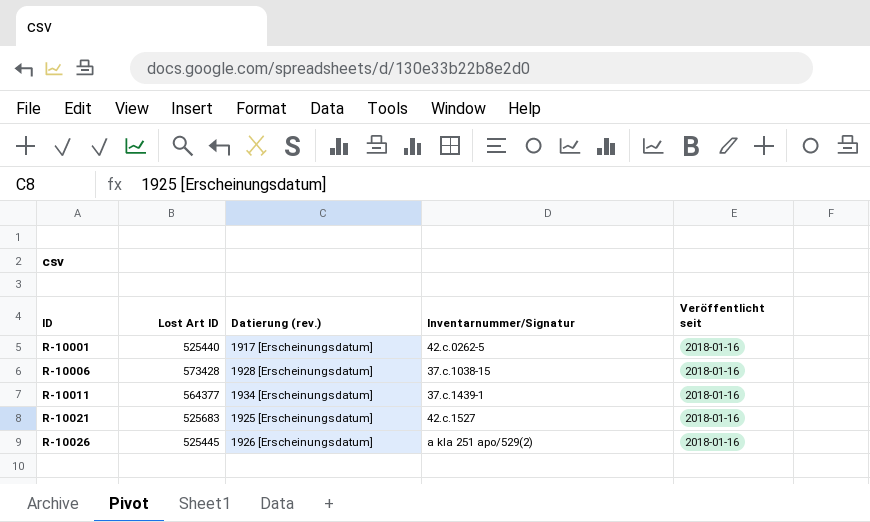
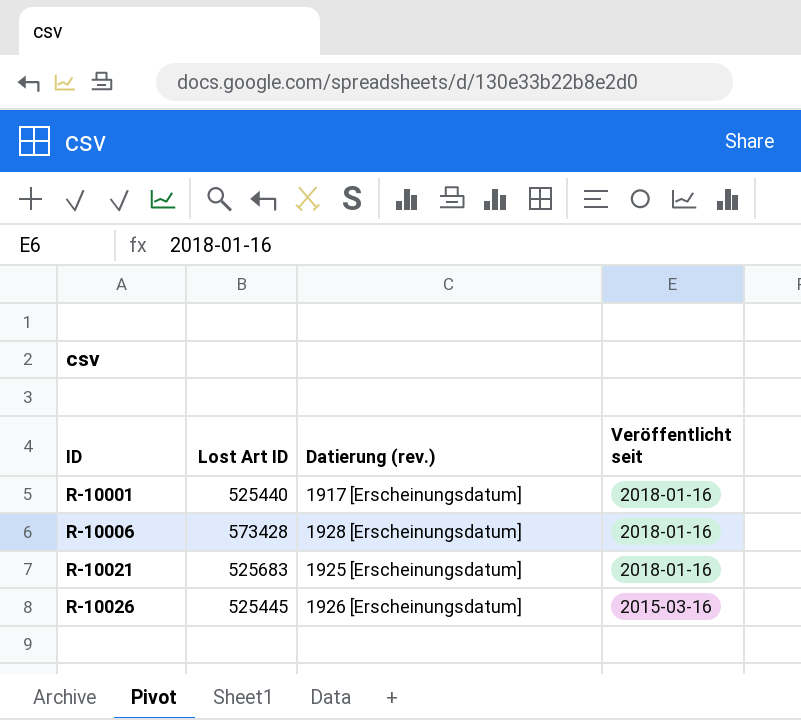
column Inventarnummer/Signatur | position: 4 -> none
row R-10011: 564377 | 1934 [Erscheinungsdatum] | 37.c.1439-1 | 2018-01-16 -> none
R-10026 | Veröffentlicht seit: 2018-01-16 -> 2015-03-16

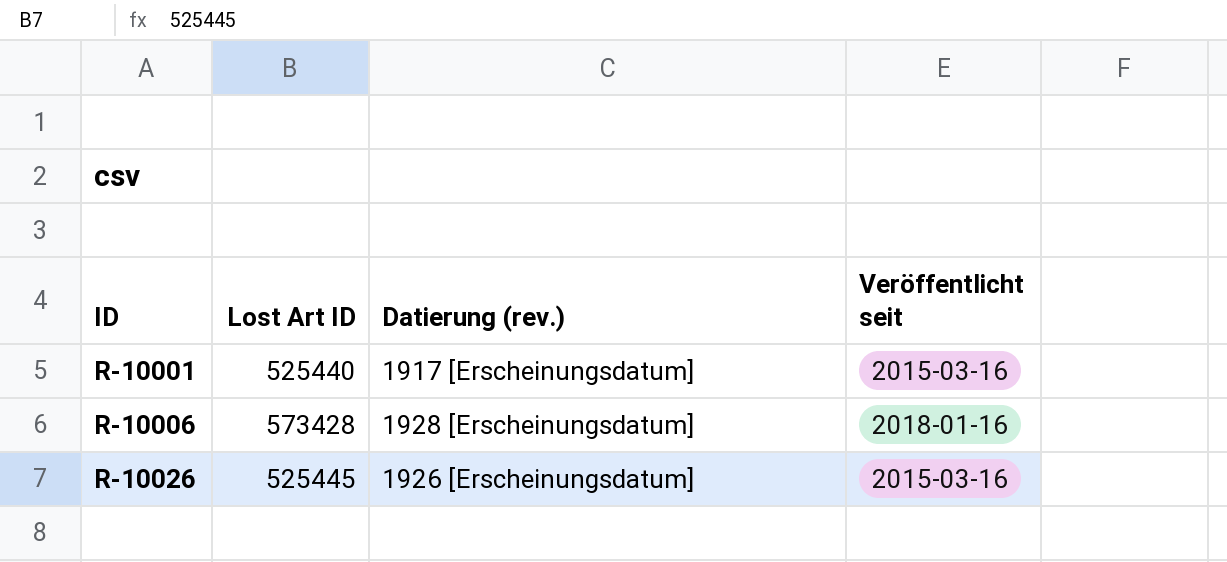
row R-10021: 525683 | 1925 [Erscheinungsdatum] | 2018-01-16 -> none
R-10001 | Veröffentlicht seit: 2018-01-16 -> 2015-03-16

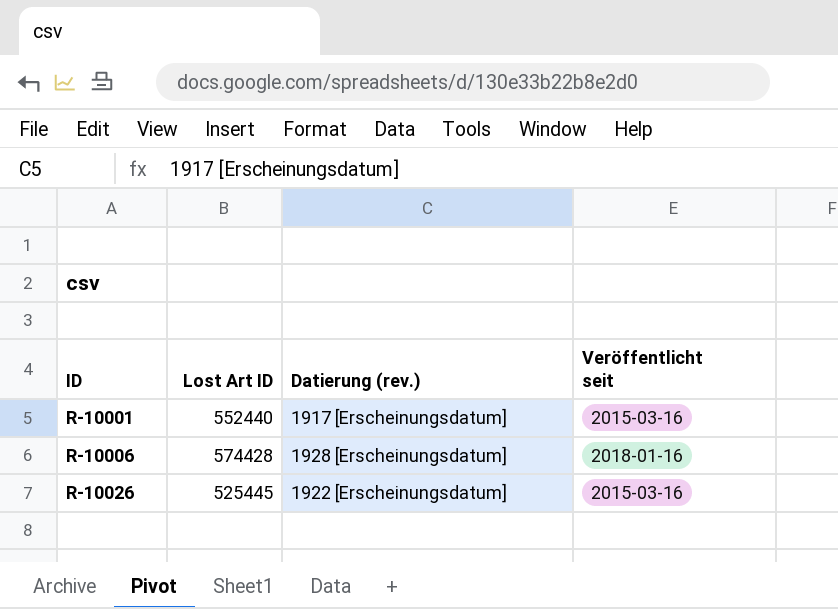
R-10001 | Lost Art ID: 525440 -> 552440
R-10006 | Lost Art ID: 573428 -> 574428
R-10026 | Datierung (rev.): 1926 [Erscheinungsdatum] -> 1922 [Erscheinungsdatum]

